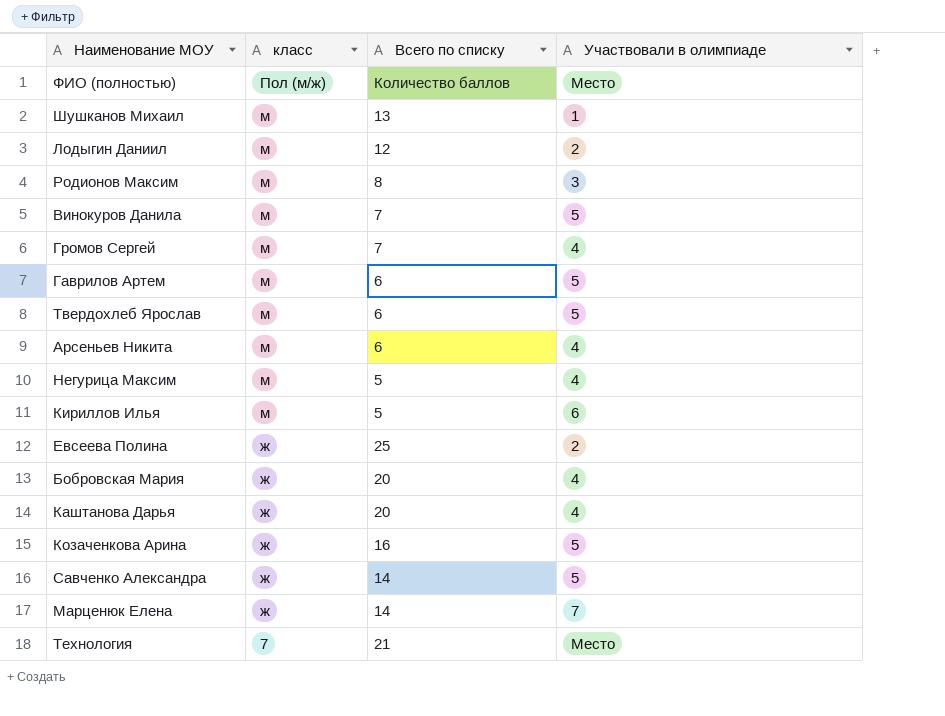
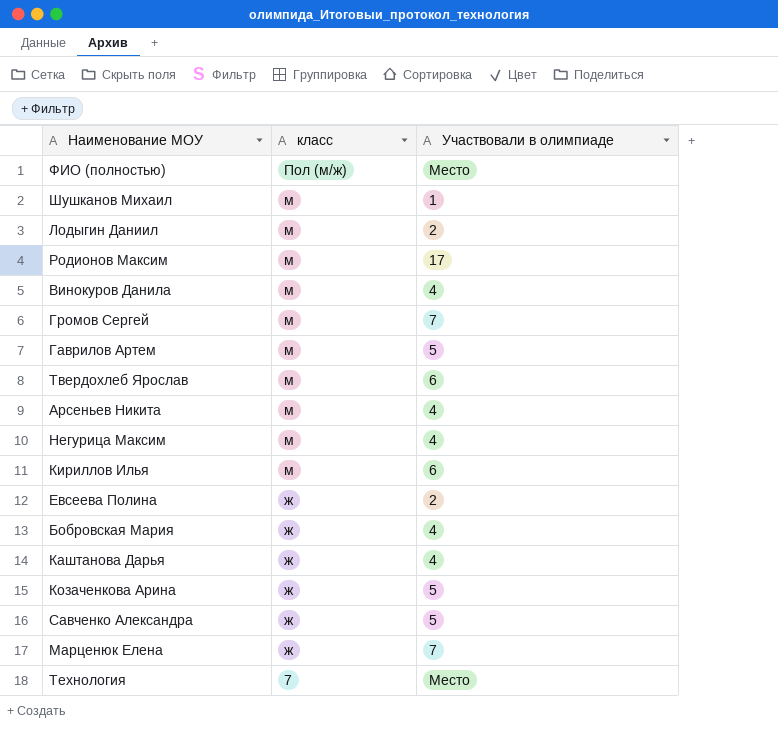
column Всего по списку | position: 3 -> none
Родионов Максим | Участвовали в олимпиаде: 3 -> 17
Винокуров Данила | Участвовали в олимпиаде: 5 -> 4
Громов Сергей | Участвовали в олимпиаде: 4 -> 7
Твердохлеб Ярослав | Участвовали в олимпиаде: 5 -> 6

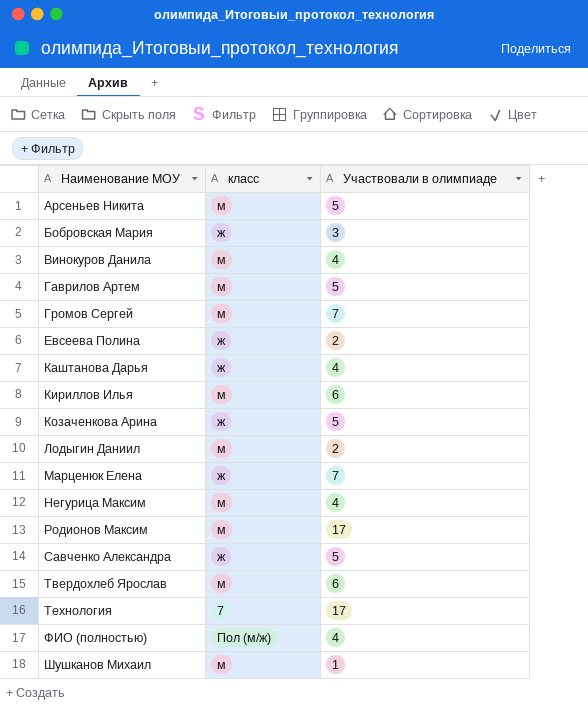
row order: класс descending -> Наименование МОУ ascending
Арсеньев Никита | Участвовали в олимпиаде: 4 -> 5
Бобровская Мария | Участвовали в олимпиаде: 4 -> 3
Технология | Участвовали в олимпиаде: Место -> 17
ФИО (полностью) | Участвовали в олимпиаде: Место -> 4

